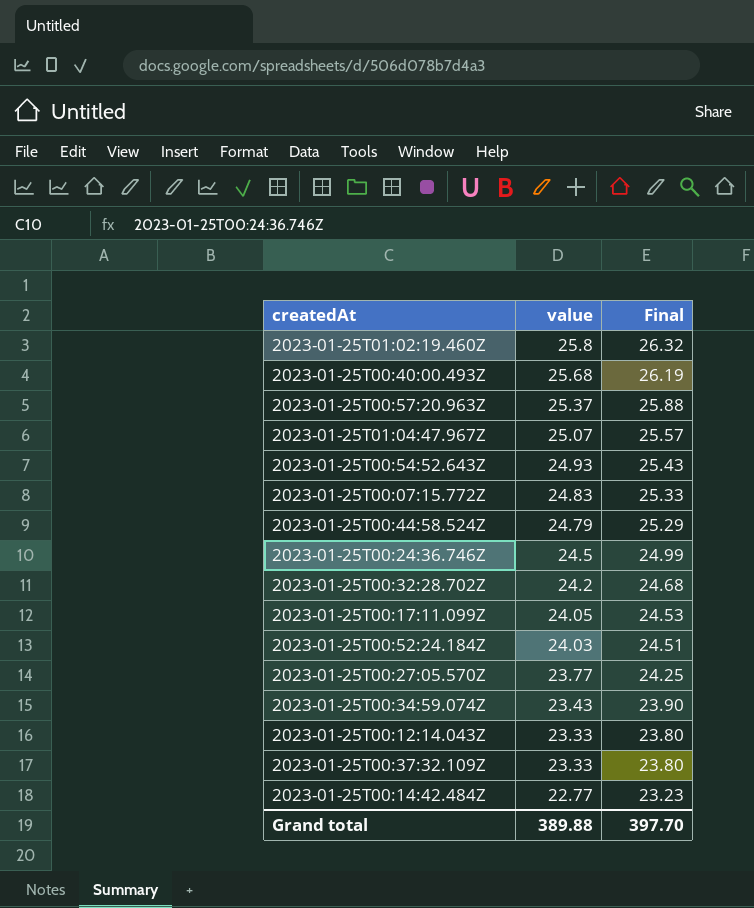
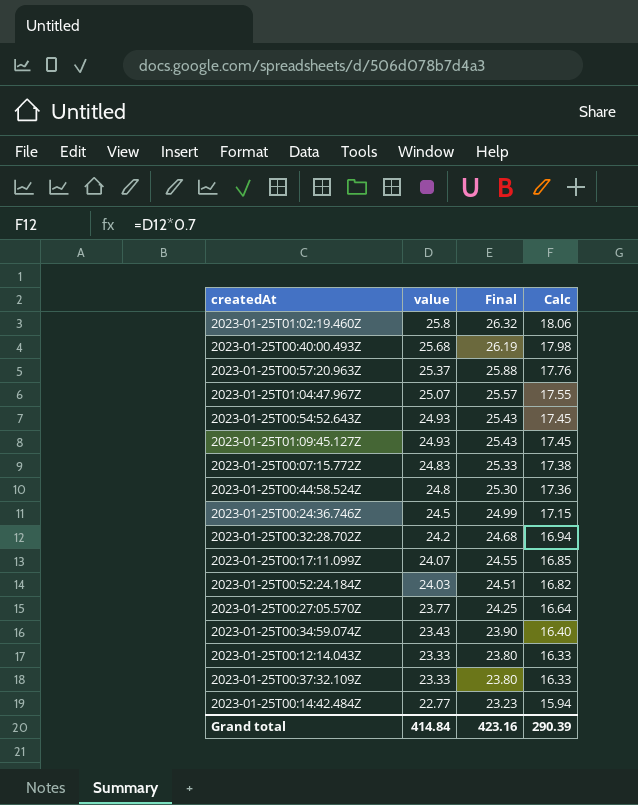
column Calc | formula: none -> [value] * 0.7
row 2023-01-25T01:09:45.127Z: none -> 24.93 | 25.43 | 17.45
2023-01-25T00:44:58.524Z | value: 24.79 -> 24.8
2023-01-25T00:44:58.524Z | Final: 25.29 -> 25.30
2023-01-25T00:17:11.099Z | value: 24.05 -> 24.07
2023-01-25T00:17:11.099Z | Final: 24.53 -> 24.55
Grand total | value: 389.88 -> 414.84
Grand total | Final: 397.70 -> 423.16

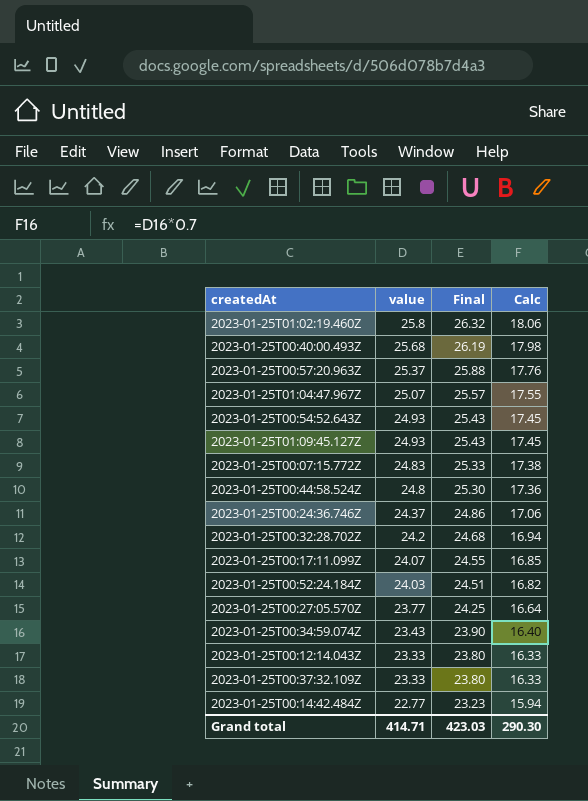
2023-01-25T00:24:36.746Z | value: 24.5 -> 24.37
2023-01-25T00:24:36.746Z | Final: 24.99 -> 24.86
2023-01-25T00:24:36.746Z | Calc: 17.15 -> 17.06
Grand total | value: 414.84 -> 414.71
Grand total | Final: 423.16 -> 423.03
Grand total | Calc: 290.39 -> 290.30

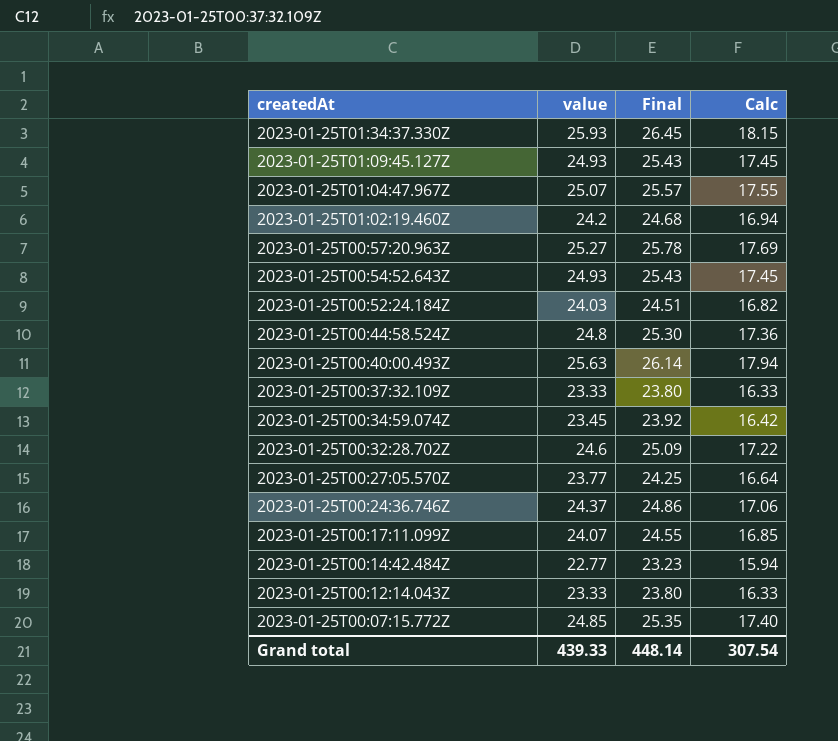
row order: value descending -> createdAt descending
row 2023-01-25T01:34:37.330Z: none -> 25.93 | 26.45 | 18.15
2023-01-25T01:02:19.460Z | value: 25.8 -> 24.2
2023-01-25T01:02:19.460Z | Final: 26.32 -> 24.68
2023-01-25T01:02:19.460Z | Calc: 18.06 -> 16.94
2023-01-25T00:57:20.963Z | value: 25.37 -> 25.27
2023-01-25T00:57:20.963Z | Final: 25.88 -> 25.78
2023-01-25T00:57:20.963Z | Calc: 17.76 -> 17.69
2023-01-25T00:40:00.493Z | value: 25.68 -> 25.63
2023-01-25T00:40:00.493Z | Final: 26.19 -> 26.14
2023-01-25T00:40:00.493Z | Calc: 17.98 -> 17.94
2023-01-25T00:34:59.074Z | value: 23.43 -> 23.45
2023-01-25T00:34:59.074Z | Final: 23.90 -> 23.92
2023-01-25T00:34:59.074Z | Calc: 16.40 -> 16.42
2023-01-25T00:32:28.702Z | value: 24.2 -> 24.6
2023-01-25T00:32:28.702Z | Final: 24.68 -> 25.09
2023-01-25T00:32:28.702Z | Calc: 16.94 -> 17.22
2023-01-25T00:07:15.772Z | value: 24.83 -> 24.85
2023-01-25T00:07:15.772Z | Final: 25.33 -> 25.35
2023-01-25T00:07:15.772Z | Calc: 17.38 -> 17.40
Grand total | value: 414.71 -> 439.33
Grand total | Final: 423.03 -> 448.14
Grand total | Calc: 290.30 -> 307.54

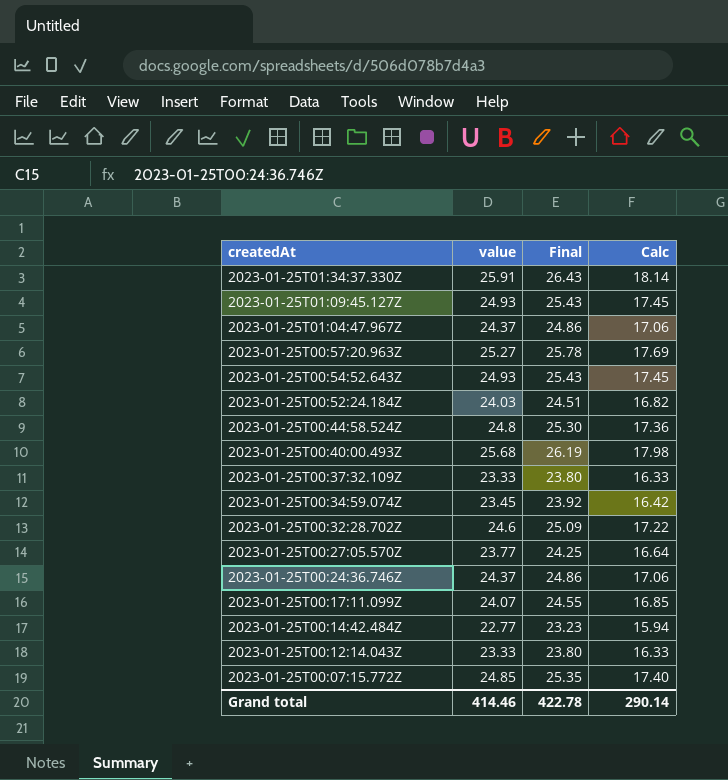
row 2023-01-25T01:02:19.460Z: 24.2 | 24.68 | 16.94 -> none
2023-01-25T01:34:37.330Z | value: 25.93 -> 25.91
2023-01-25T01:34:37.330Z | Final: 26.45 -> 26.43
2023-01-25T01:34:37.330Z | Calc: 18.15 -> 18.14
2023-01-25T01:04:47.967Z | value: 25.07 -> 24.37
2023-01-25T01:04:47.967Z | Final: 25.57 -> 24.86
2023-01-25T01:04:47.967Z | Calc: 17.55 -> 17.06
2023-01-25T00:40:00.493Z | value: 25.63 -> 25.68
2023-01-25T00:40:00.493Z | Final: 26.14 -> 26.19
2023-01-25T00:40:00.493Z | Calc: 17.94 -> 17.98
Grand total | value: 439.33 -> 414.46
Grand total | Final: 448.14 -> 422.78
Grand total | Calc: 307.54 -> 290.14

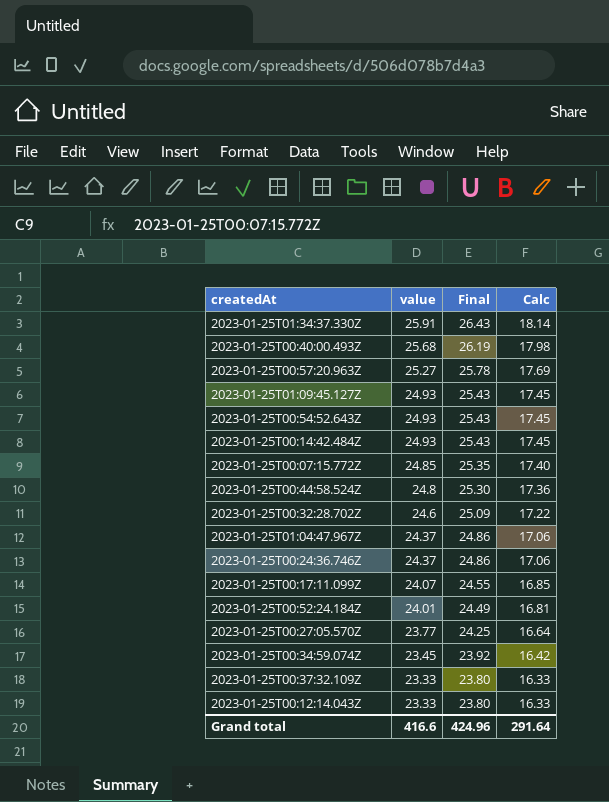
row order: createdAt descending -> value descending
2023-01-25T00:14:42.484Z | value: 22.77 -> 24.93
2023-01-25T00:14:42.484Z | Final: 23.23 -> 25.43
2023-01-25T00:14:42.484Z | Calc: 15.94 -> 17.45
2023-01-25T00:52:24.184Z | value: 24.03 -> 24.01
2023-01-25T00:52:24.184Z | Final: 24.51 -> 24.49
2023-01-25T00:52:24.184Z | Calc: 16.82 -> 16.81
Grand total | value: 414.46 -> 416.6
Grand total | Final: 422.78 -> 424.96
Grand total | Calc: 290.14 -> 291.64

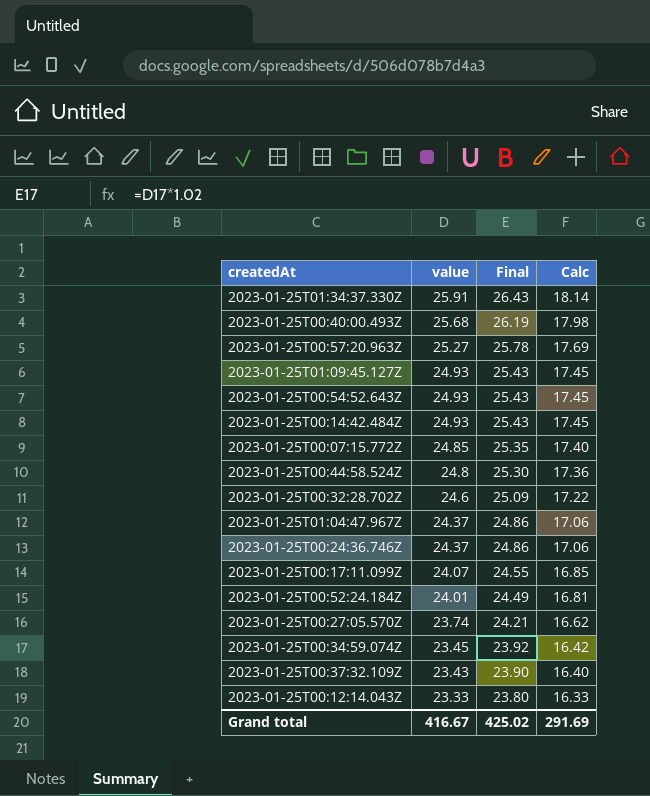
2023-01-25T00:27:05.570Z | value: 23.77 -> 23.74
2023-01-25T00:27:05.570Z | Final: 24.25 -> 24.21
2023-01-25T00:27:05.570Z | Calc: 16.64 -> 16.62
2023-01-25T00:37:32.109Z | value: 23.33 -> 23.43
2023-01-25T00:37:32.109Z | Final: 23.80 -> 23.90
2023-01-25T00:37:32.109Z | Calc: 16.33 -> 16.40
Grand total | value: 416.6 -> 416.67
Grand total | Final: 424.96 -> 425.02
Grand total | Calc: 291.64 -> 291.69

